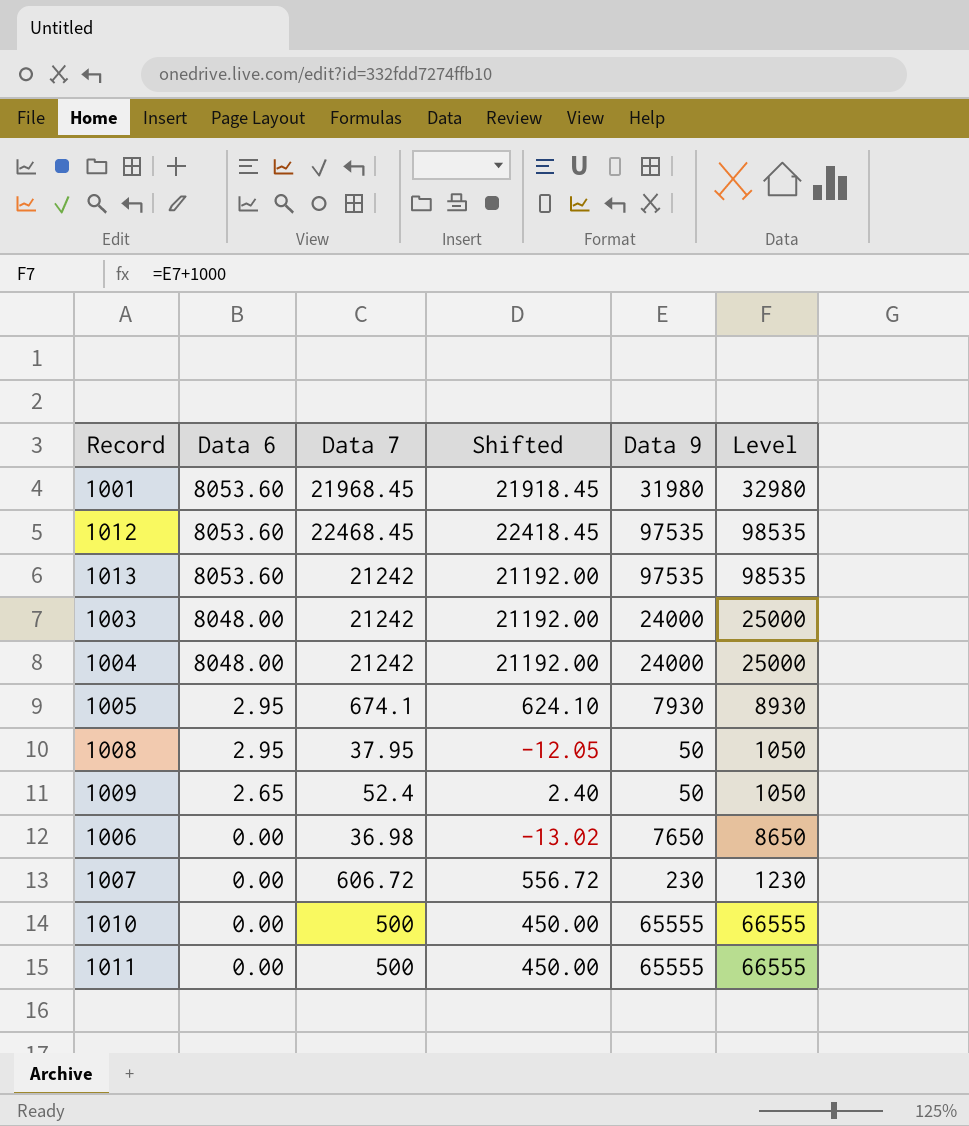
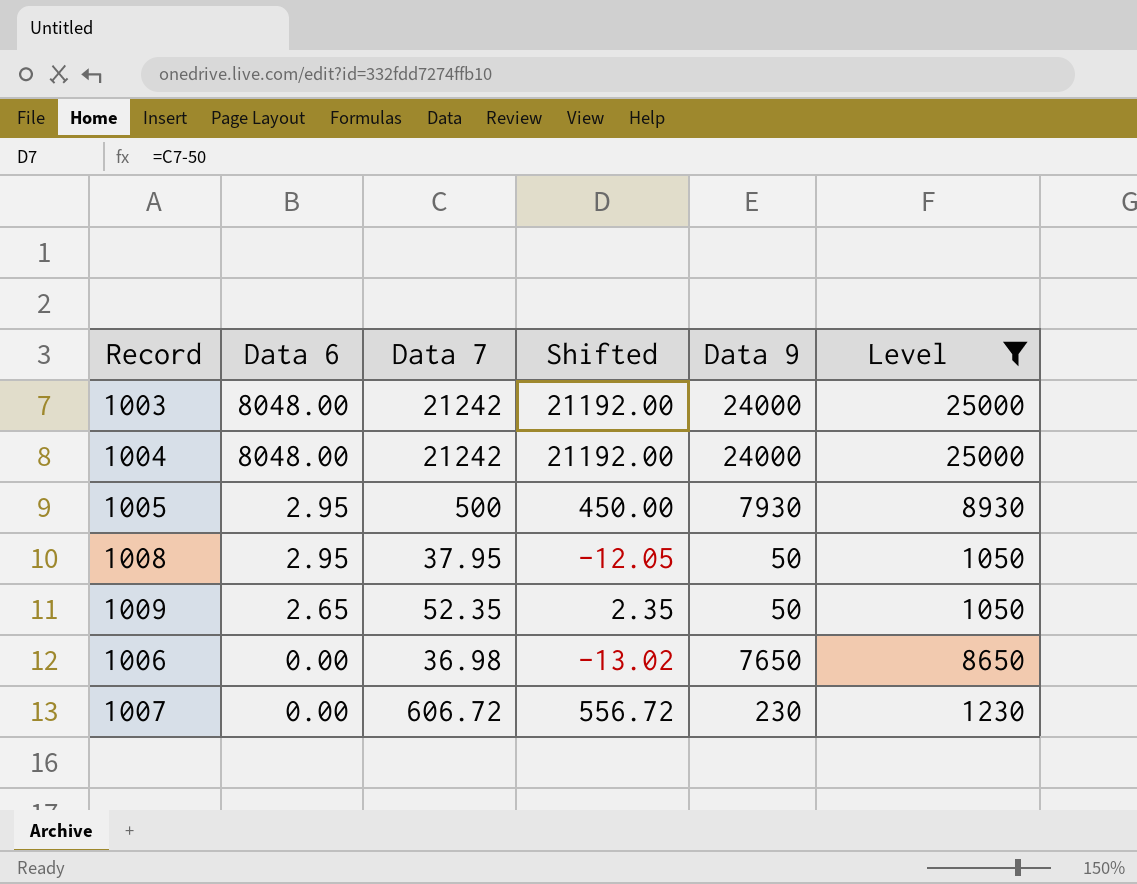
filter: none -> Level <= 25000
1005 | Data 7: 674.1 -> 500
1005 | Shifted: 624.10 -> 450.00
1009 | Data 7: 52.4 -> 52.35
1009 | Shifted: 2.40 -> 2.35

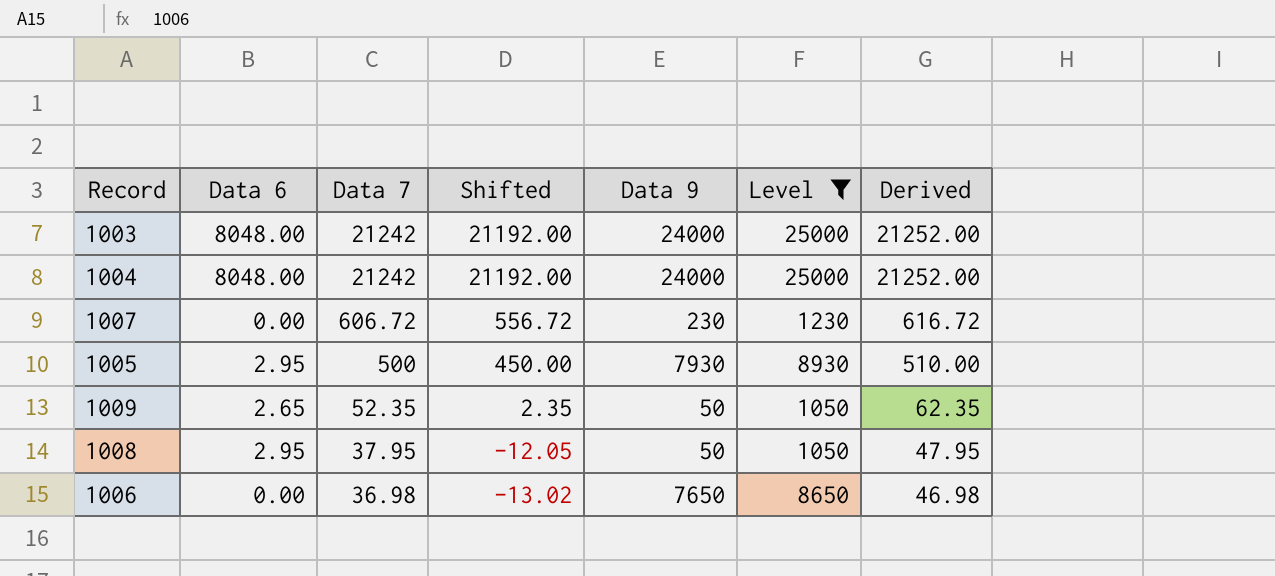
row order: Data 6 descending -> Data 7 descending
column Derived | formula: none -> [Data 7] + 10

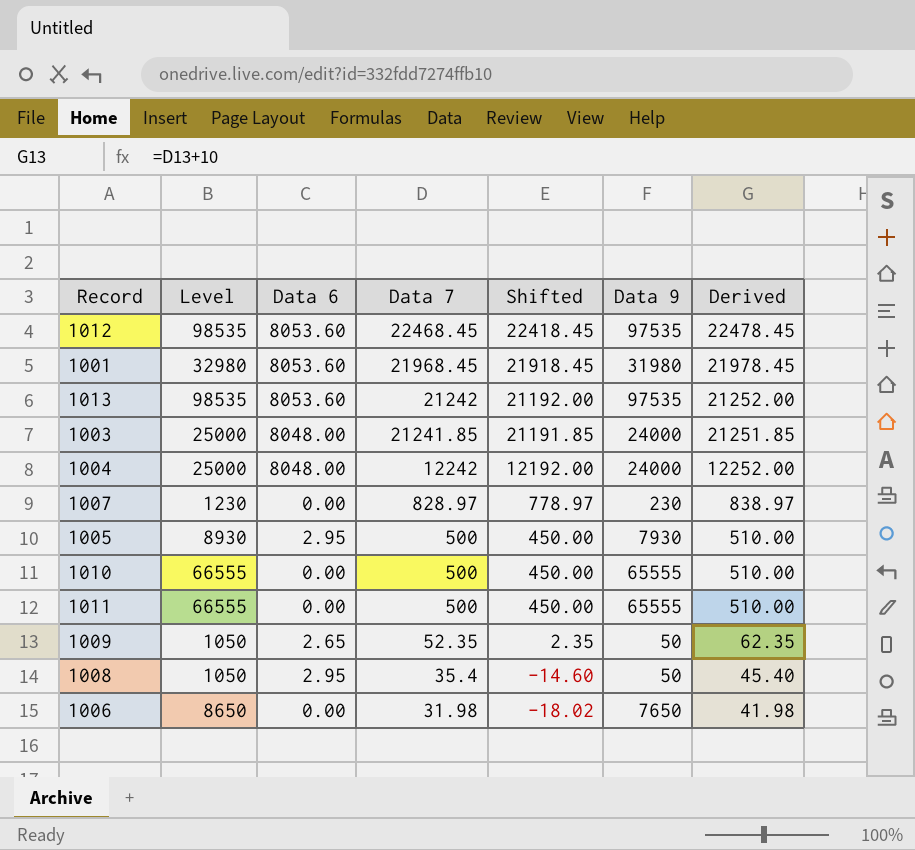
filter: Level <= 25000 -> none
column Level | position: 6 -> 2
1003 | Data 7: 21242 -> 21241.85
1003 | Shifted: 21192.00 -> 21191.85
1003 | Derived: 21252.00 -> 21251.85
1004 | Data 7: 21242 -> 12242
1004 | Shifted: 21192.00 -> 12192.00
1004 | Derived: 21252.00 -> 12252.00
1007 | Data 7: 606.72 -> 828.97
1007 | Shifted: 556.72 -> 778.97
1007 | Derived: 616.72 -> 838.97
1008 | Data 7: 37.95 -> 35.4
1008 | Shifted: -12.05 -> -14.60
1008 | Derived: 47.95 -> 45.40
1006 | Data 7: 36.98 -> 31.98
1006 | Shifted: -13.02 -> -18.02
1006 | Derived: 46.98 -> 41.98

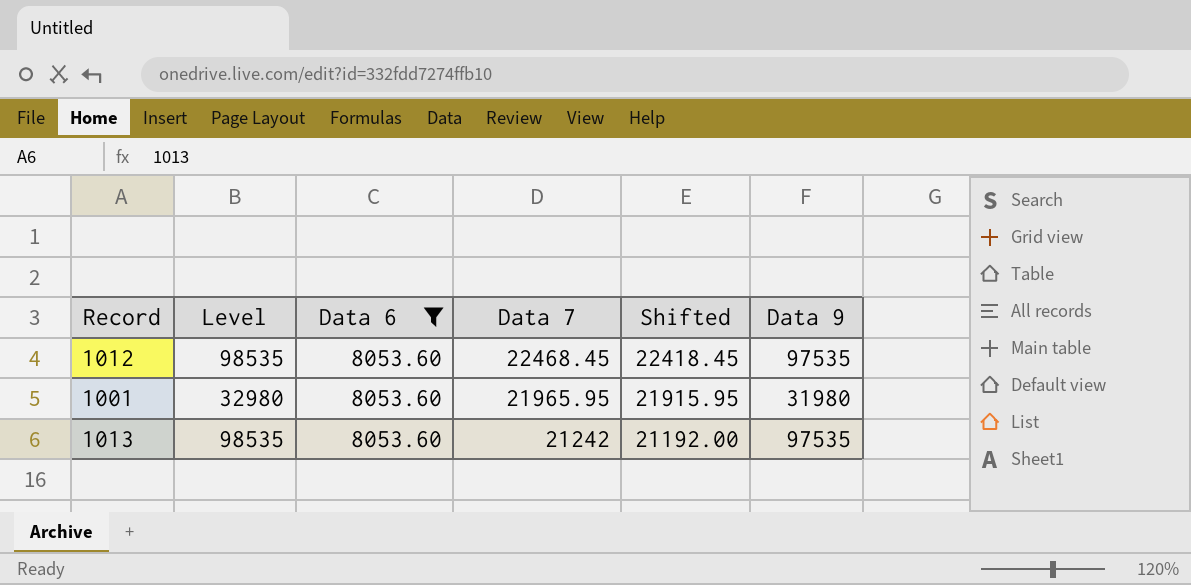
filter: none -> Data 6 = 8053.60
column Derived | formula: [Data 7] + 10 -> none
1001 | Data 7: 21968.45 -> 21965.95
1001 | Shifted: 21918.45 -> 21915.95

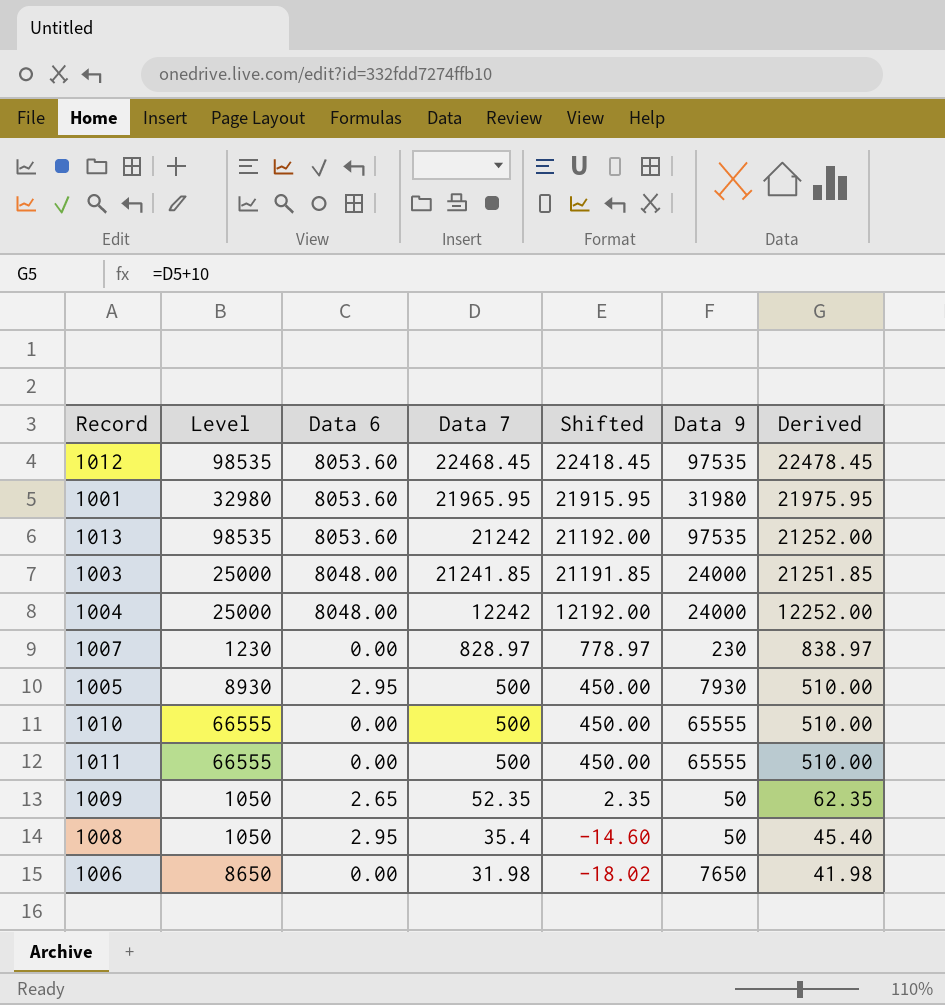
filter: Data 6 = 8053.60 -> none
column Derived | formula: none -> [Data 7] + 10

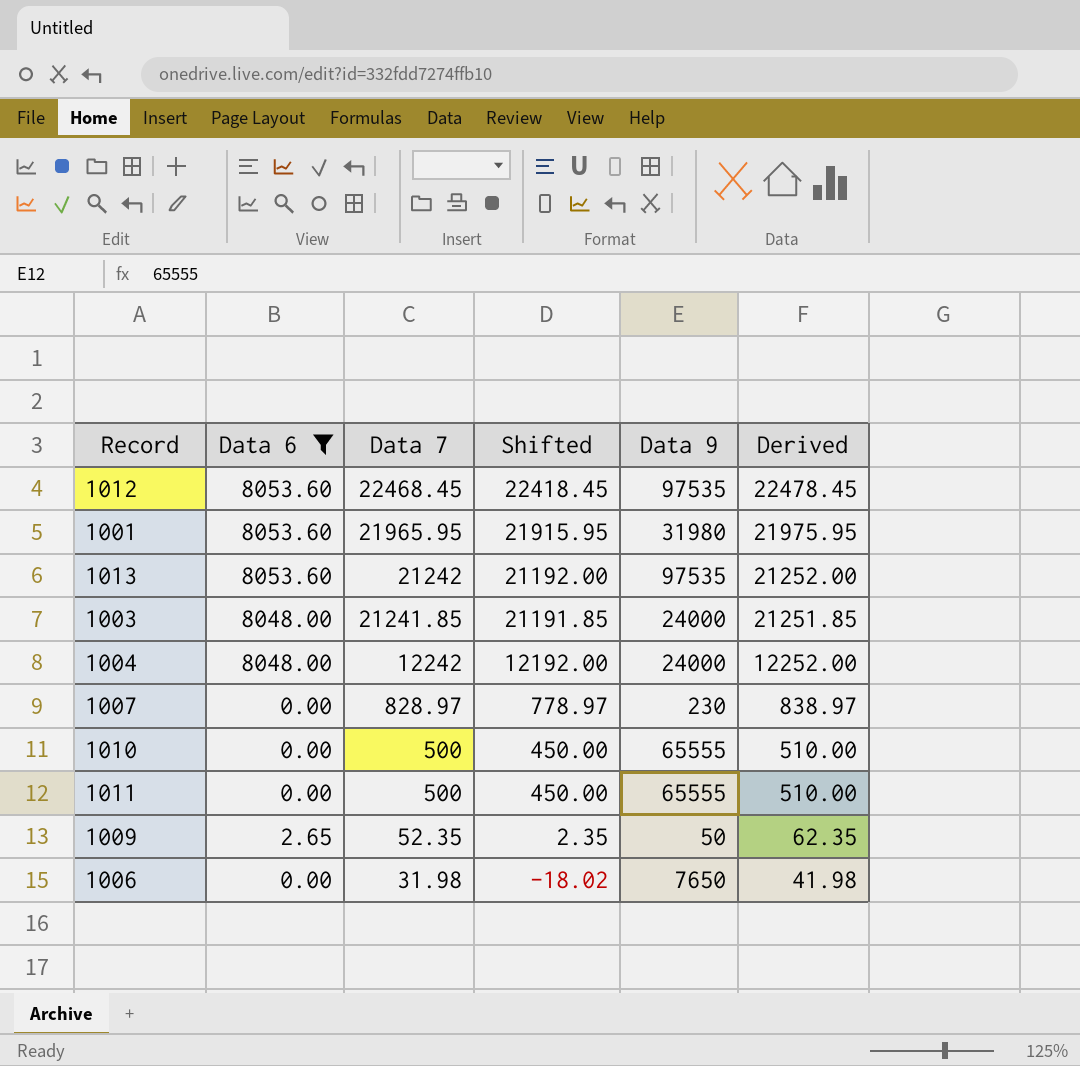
filter: none -> Data 6 != 2.95
column Level | formula: [Data 9] + 1000 -> none

